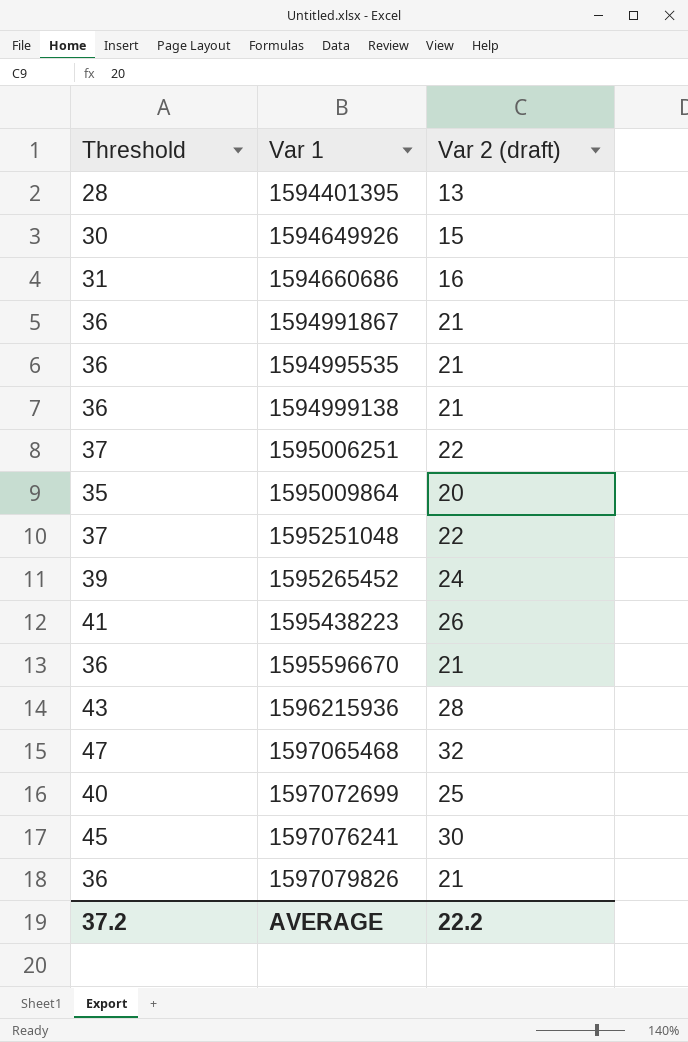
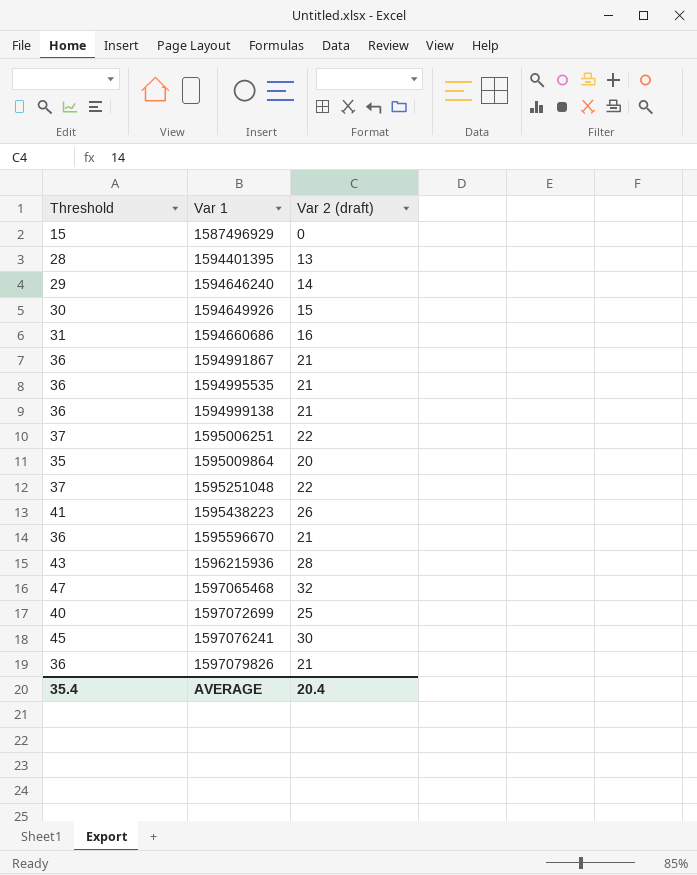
row 1595265452: 39 | 24 -> none
row 1587496929: none -> 15 | 0
row 1594646240: none -> 29 | 14
AVERAGE | Threshold: 37.2 -> 35.4
AVERAGE | Var 2 (draft): 22.2 -> 20.4

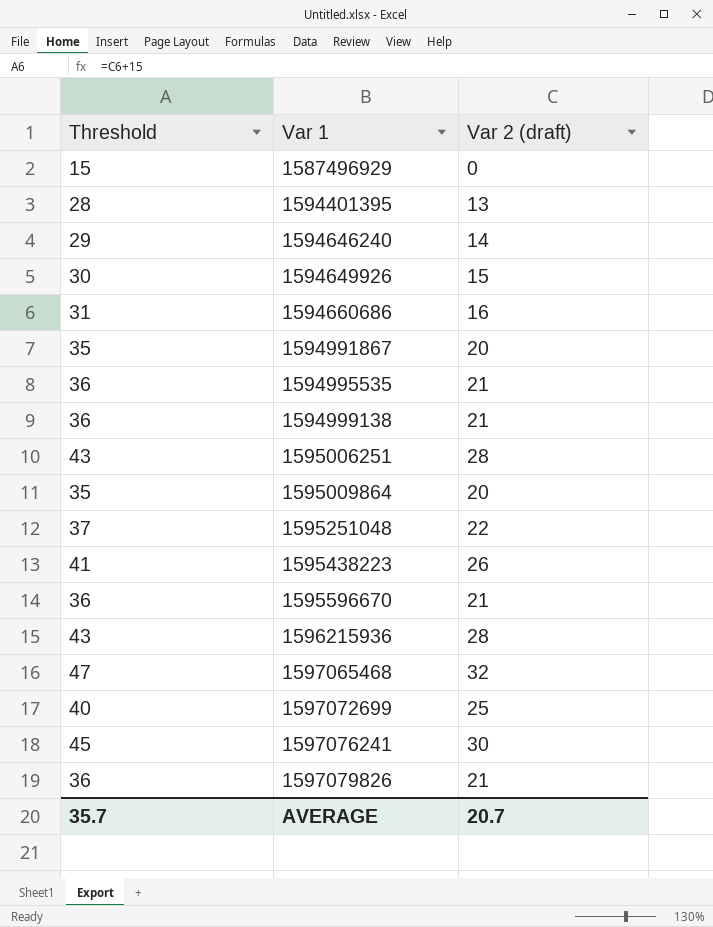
1594991867 | Threshold: 36 -> 35
1594991867 | Var 2 (draft): 21 -> 20
1595006251 | Threshold: 37 -> 43
1595006251 | Var 2 (draft): 22 -> 28
AVERAGE | Threshold: 35.4 -> 35.7
AVERAGE | Var 2 (draft): 20.4 -> 20.7

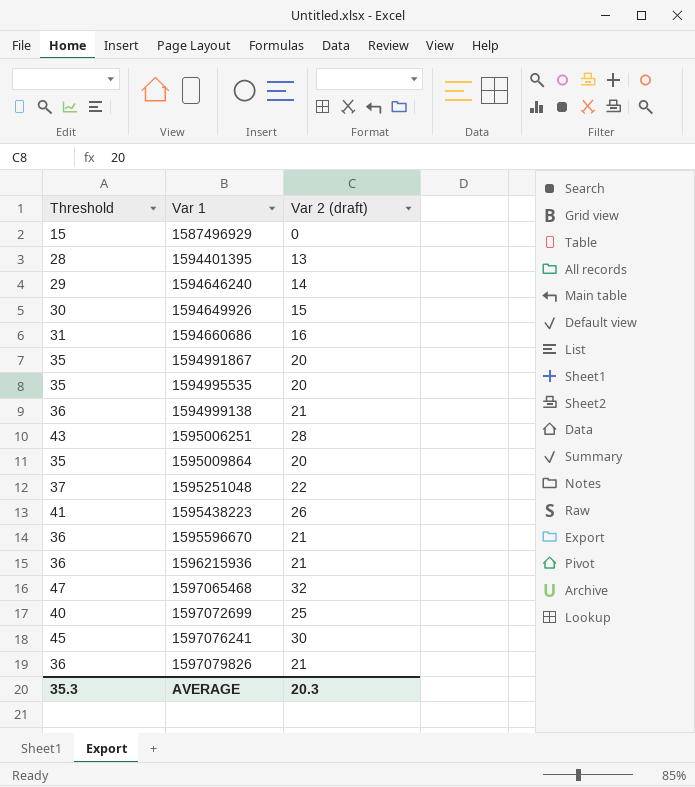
1594995535 | Threshold: 36 -> 35
1594995535 | Var 2 (draft): 21 -> 20
1596215936 | Threshold: 43 -> 36
1596215936 | Var 2 (draft): 28 -> 21
AVERAGE | Threshold: 35.7 -> 35.3
AVERAGE | Var 2 (draft): 20.7 -> 20.3

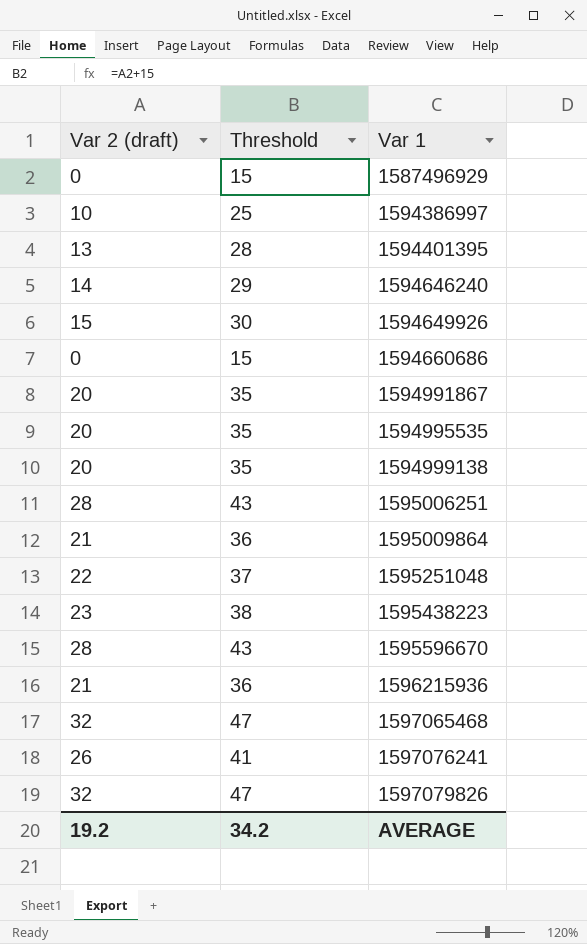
column Var 2 (draft) | position: 3 -> 1
row 1597072699: 40 | 25 -> none
row 1594386997: none -> 10 | 25
1594660686 | Var 2 (draft): 16 -> 0
1594660686 | Threshold: 31 -> 15
1594999138 | Var 2 (draft): 21 -> 20
1594999138 | Threshold: 36 -> 35
1595009864 | Var 2 (draft): 20 -> 21
1595009864 | Threshold: 35 -> 36
1595438223 | Var 2 (draft): 26 -> 23
1595438223 | Threshold: 41 -> 38
1595596670 | Var 2 (draft): 21 -> 28
1595596670 | Threshold: 36 -> 43
1597076241 | Var 2 (draft): 30 -> 26
1597076241 | Threshold: 45 -> 41
1597079826 | Var 2 (draft): 21 -> 32
1597079826 | Threshold: 36 -> 47
AVERAGE | Var 2 (draft): 20.3 -> 19.2
AVERAGE | Threshold: 35.3 -> 34.2

